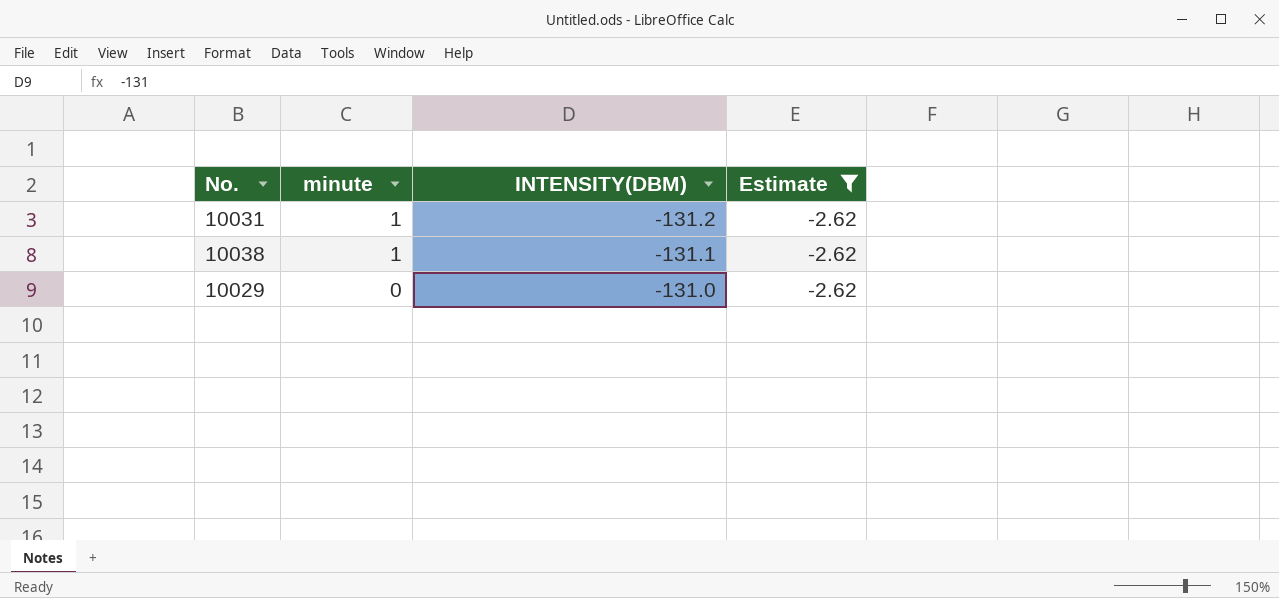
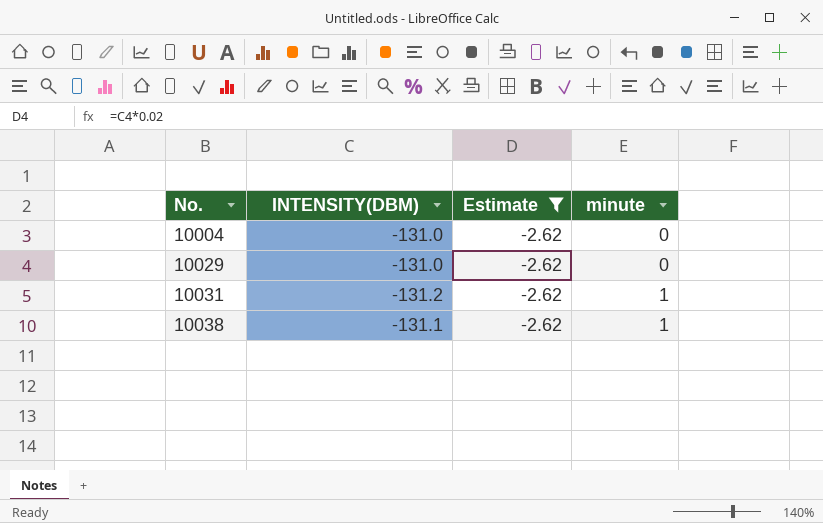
row order: minute descending -> No. ascending
column minute | position: 2 -> 4
row 10004: none -> -131.0 | -2.62 | 0

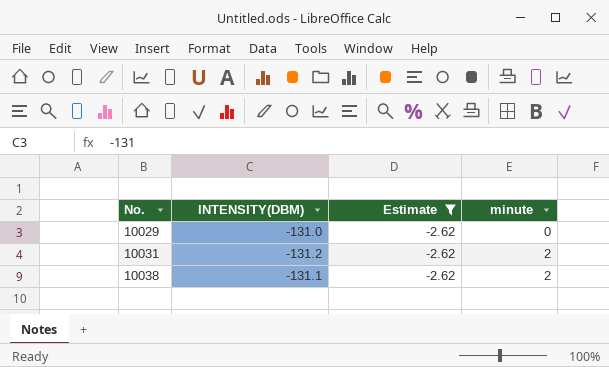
row 10004: -131.0 | -2.62 | 0 -> none
10031 | minute: 1 -> 2
10038 | minute: 1 -> 2

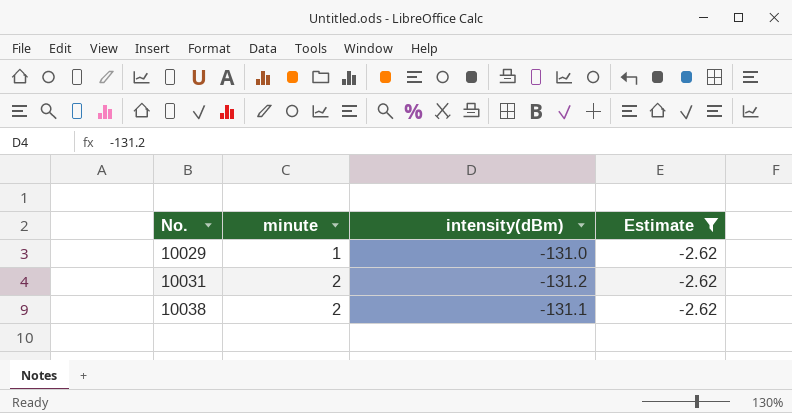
column minute | position: 4 -> 2
column name: INTENSITY(DBM) -> intensity(dBm)
10029 | minute: 0 -> 1

